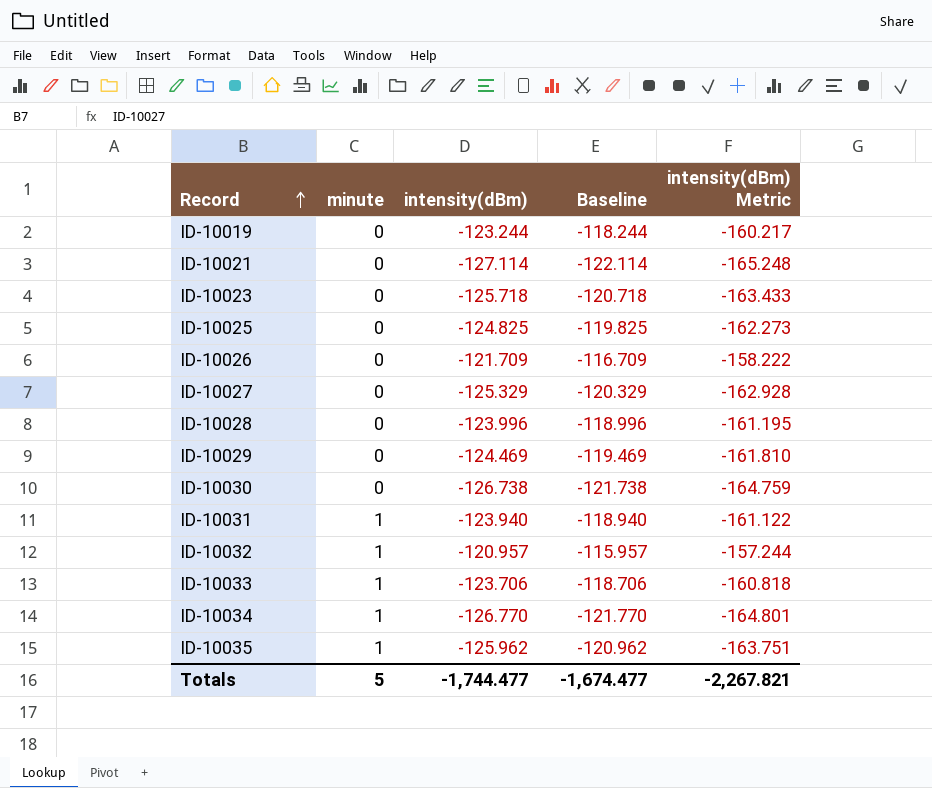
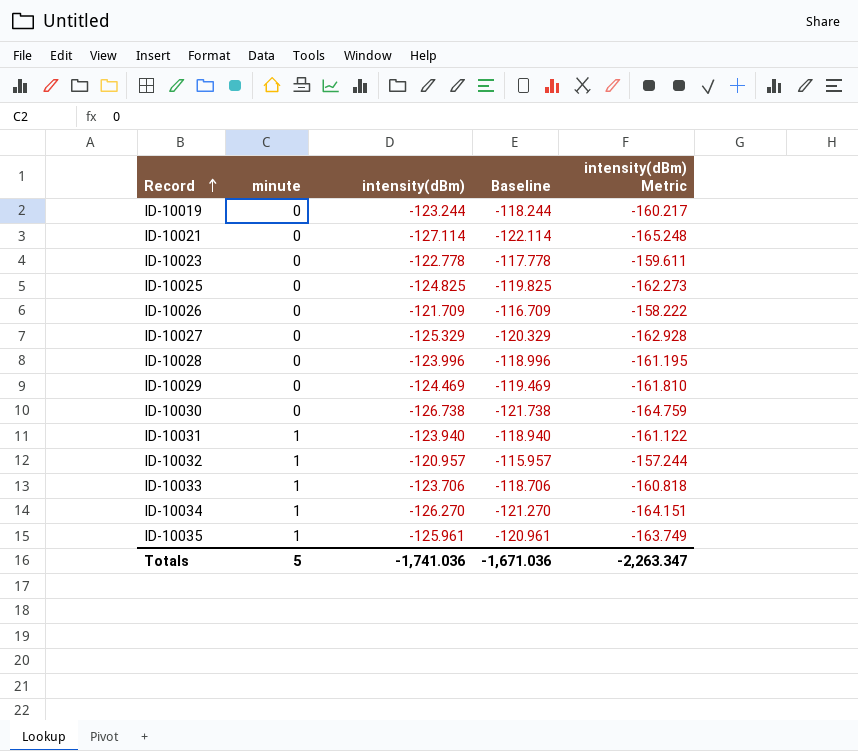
ID-10023 | intensity(dBm): -125.718 -> -122.778
ID-10023 | Baseline: -120.718 -> -117.778
ID-10023 | intensity(dBm) Metric: -163.433 -> -159.611
ID-10034 | intensity(dBm): -126.770 -> -126.270
ID-10034 | Baseline: -121.770 -> -121.270
ID-10034 | intensity(dBm) Metric: -164.801 -> -164.151
ID-10035 | intensity(dBm): -125.962 -> -125.961
ID-10035 | Baseline: -120.962 -> -120.961
ID-10035 | intensity(dBm) Metric: -163.751 -> -163.749
Totals | intensity(dBm): -1,744.477 -> -1,741.036
Totals | Baseline: -1,674.477 -> -1,671.036
Totals | intensity(dBm) Metric: -2,267.821 -> -2,263.347

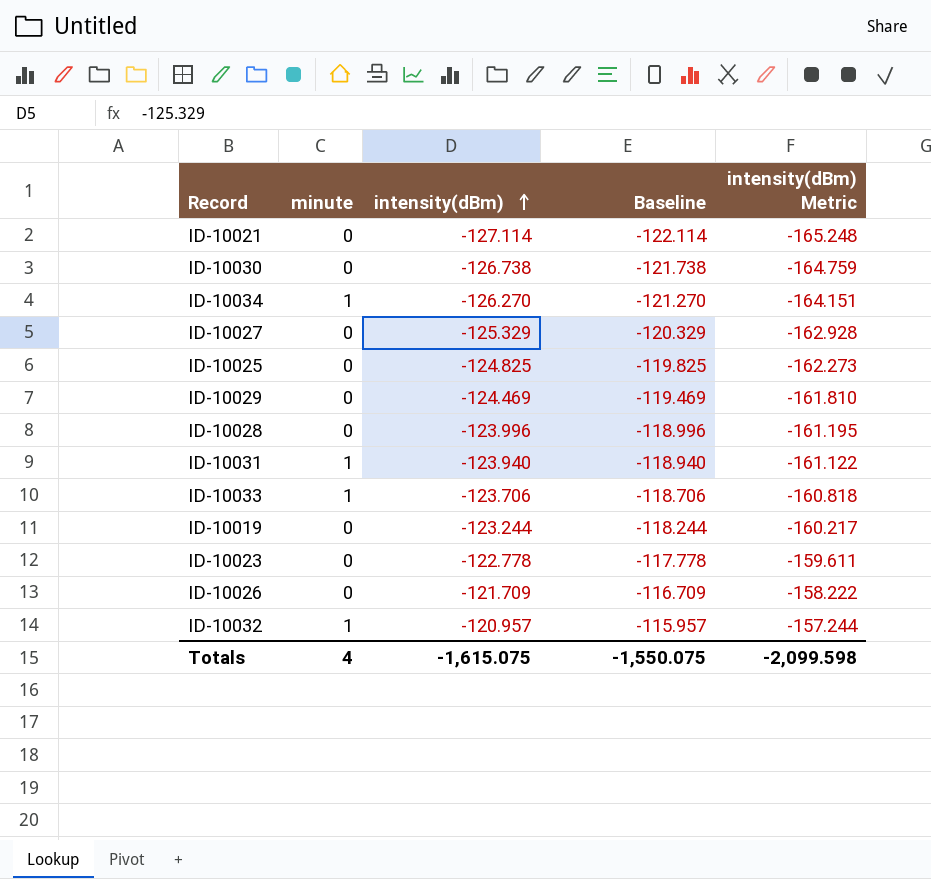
row order: Record ascending -> intensity(dBm) ascending
row ID-10035: 1 | -125.961 | -120.961 | -163.749 -> none
Totals | minute: 5 -> 4
Totals | intensity(dBm): -1,741.036 -> -1,615.075
Totals | Baseline: -1,671.036 -> -1,550.075
Totals | intensity(dBm) Metric: -2,263.347 -> -2,099.598

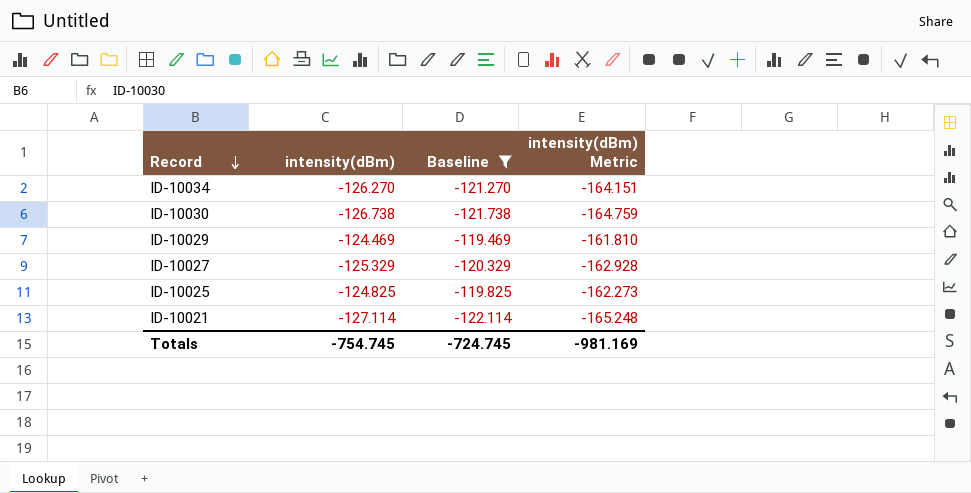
filter: none -> Baseline <= -119.469
row order: intensity(dBm) ascending -> Record descending
column minute | position: 2 -> none
Totals | intensity(dBm): -1,615.075 -> -754.745
Totals | Baseline: -1,550.075 -> -724.745
Totals | intensity(dBm) Metric: -2,099.598 -> -981.169

